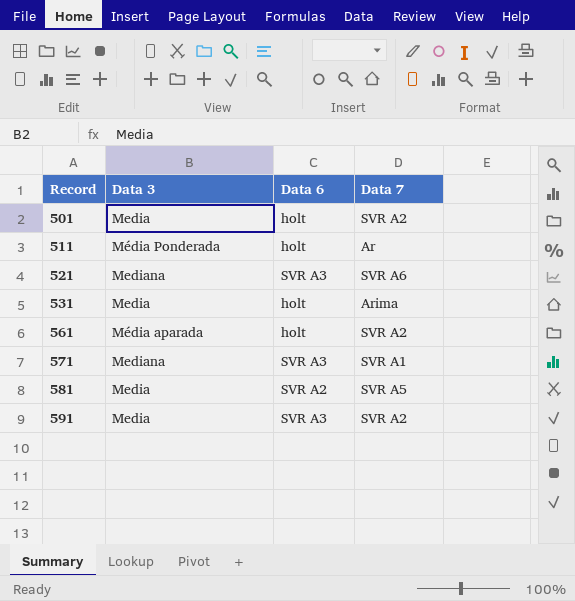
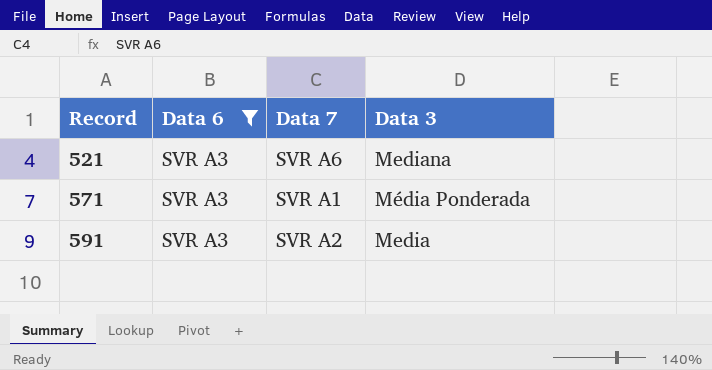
filter: none -> Data 6 = SVR A3
column Data 3 | position: 2 -> 4
571 | Data 3: Mediana -> Média Ponderada

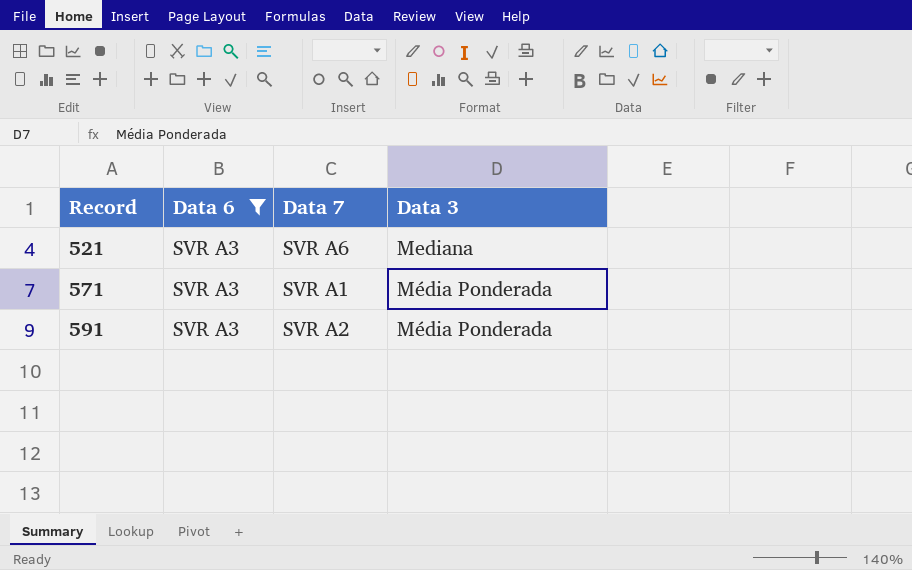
591 | Data 3: Media -> Média Ponderada

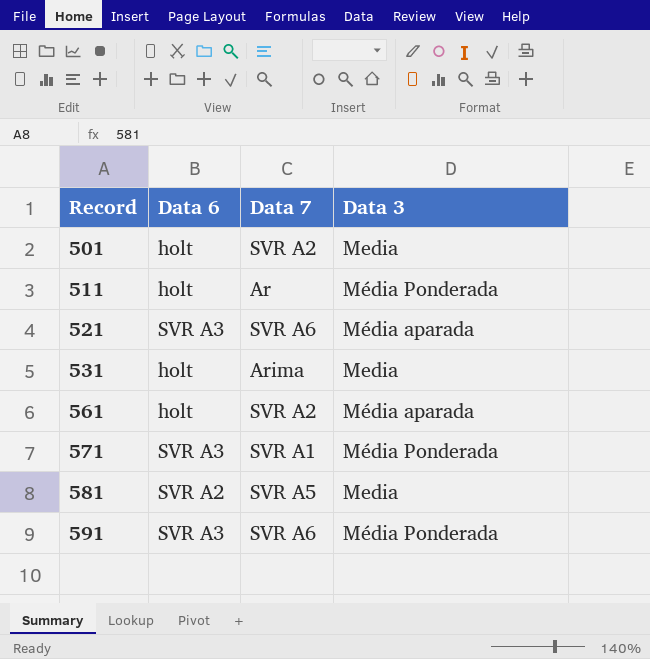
filter: Data 6 = SVR A3 -> none
521 | Data 3: Mediana -> Média aparada
591 | Data 7: SVR A2 -> SVR A6

